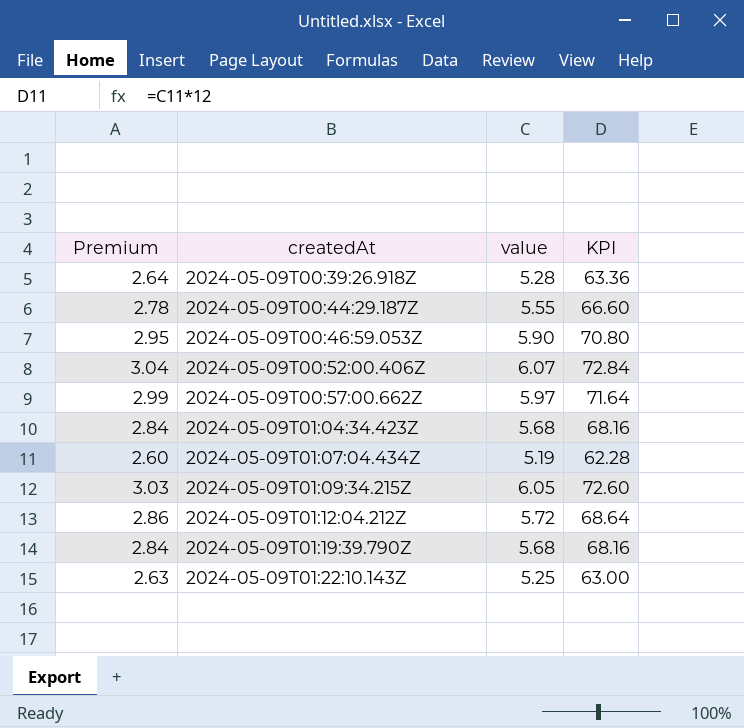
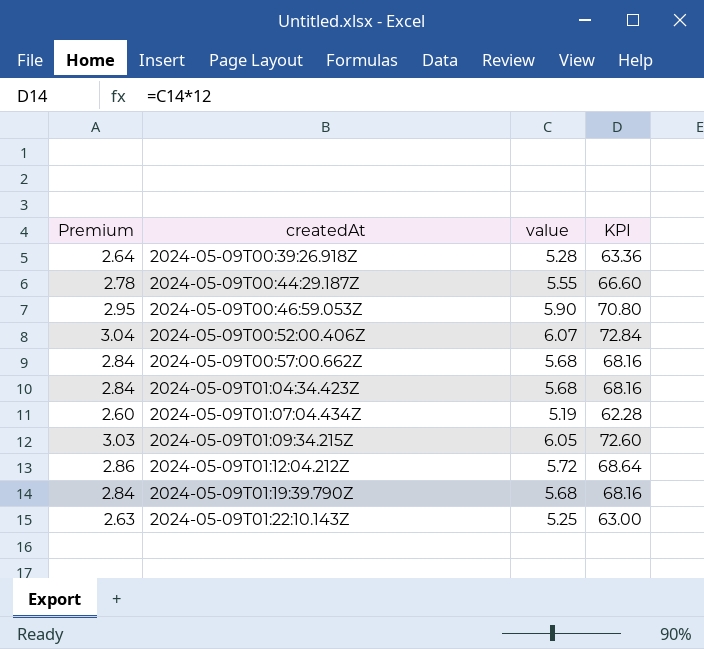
2024-05-09T00:57:00.662Z | Premium: 2.99 -> 2.84
2024-05-09T00:57:00.662Z | value: 5.97 -> 5.68
2024-05-09T00:57:00.662Z | KPI: 71.64 -> 68.16

